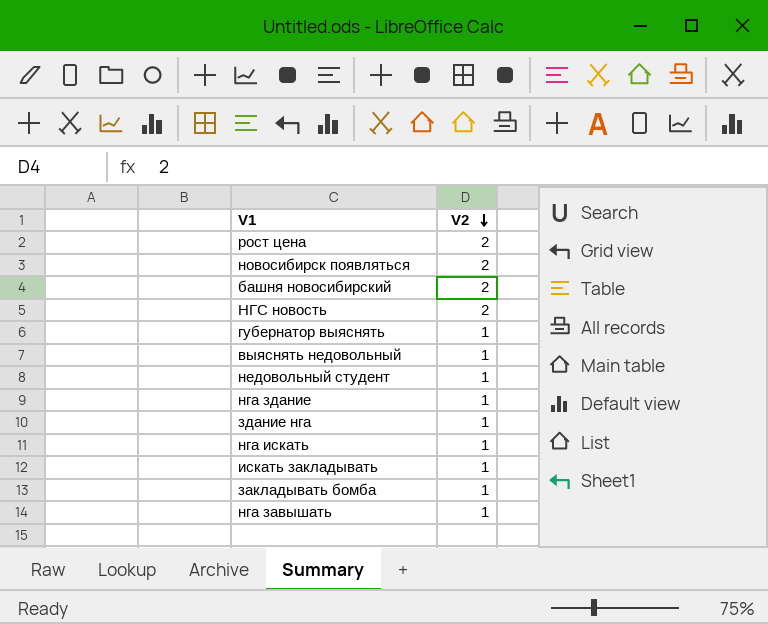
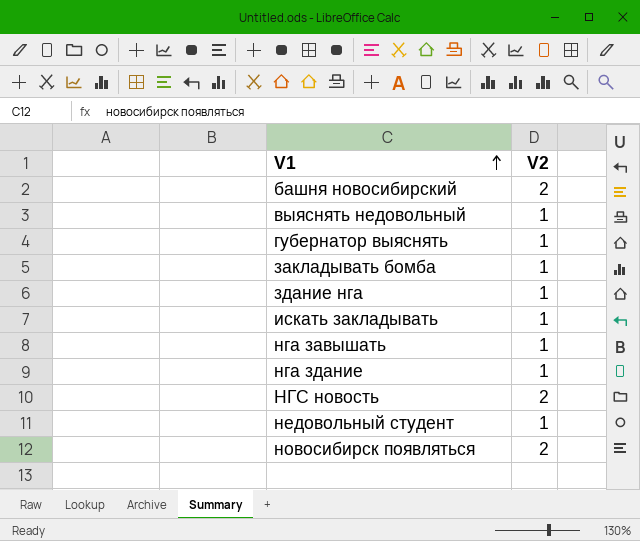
row order: V2 descending -> V1 ascending
row рост цена: 2 -> none
row нга искать: 1 -> none

